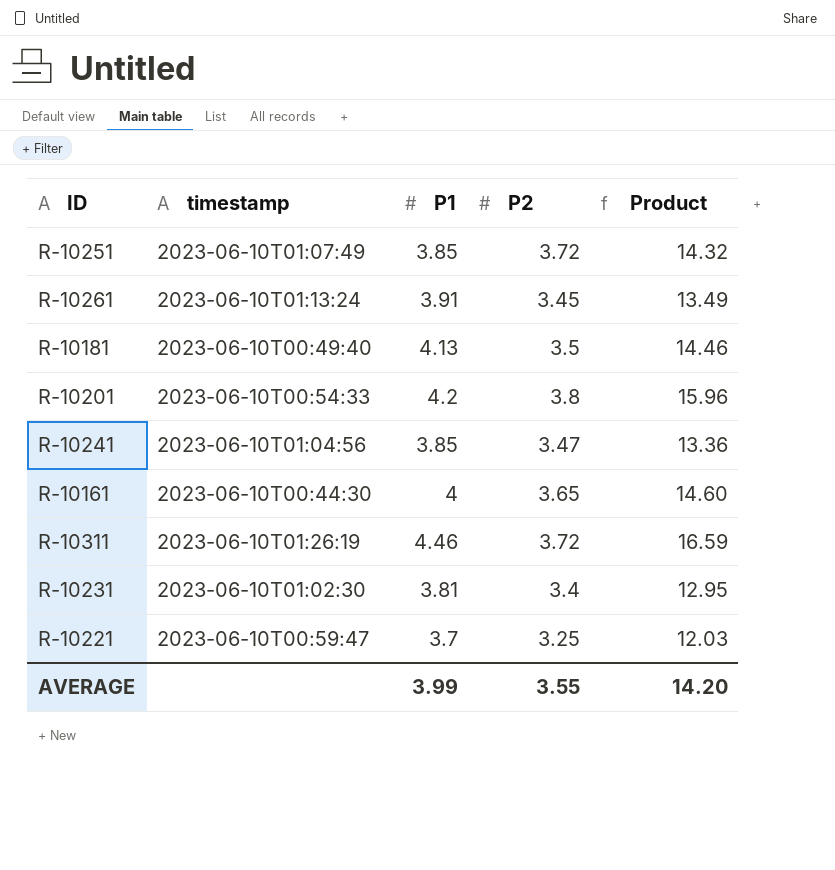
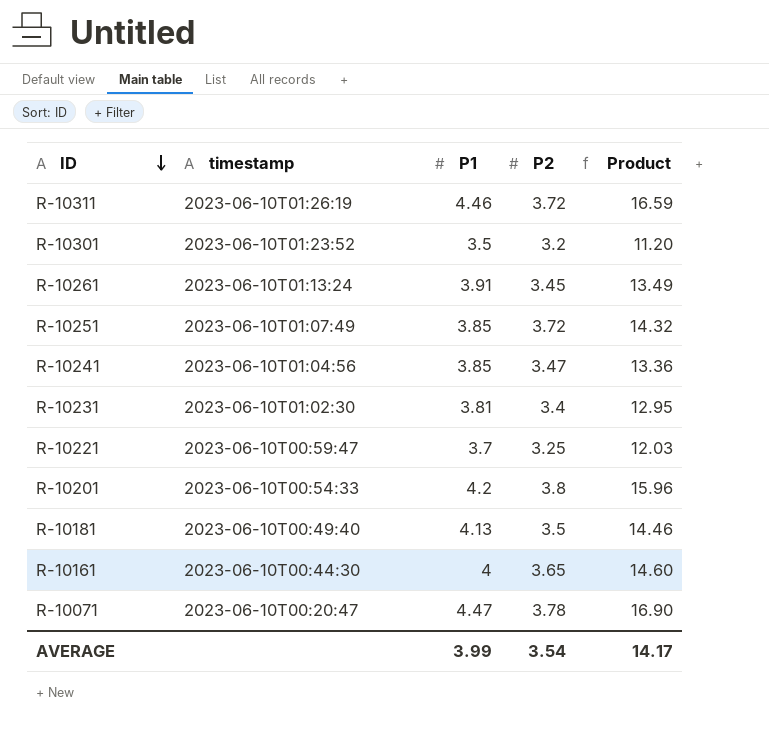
row order: none -> ID descending
row R-10301: none -> 2023-06-10T01:23:52 | 3.5 | 3.2 | 11.20
row R-10071: none -> 2023-06-10T00:20:47 | 4.47 | 3.78 | 16.90
AVERAGE | P2: 3.55 -> 3.54
AVERAGE | Product: 14.20 -> 14.17

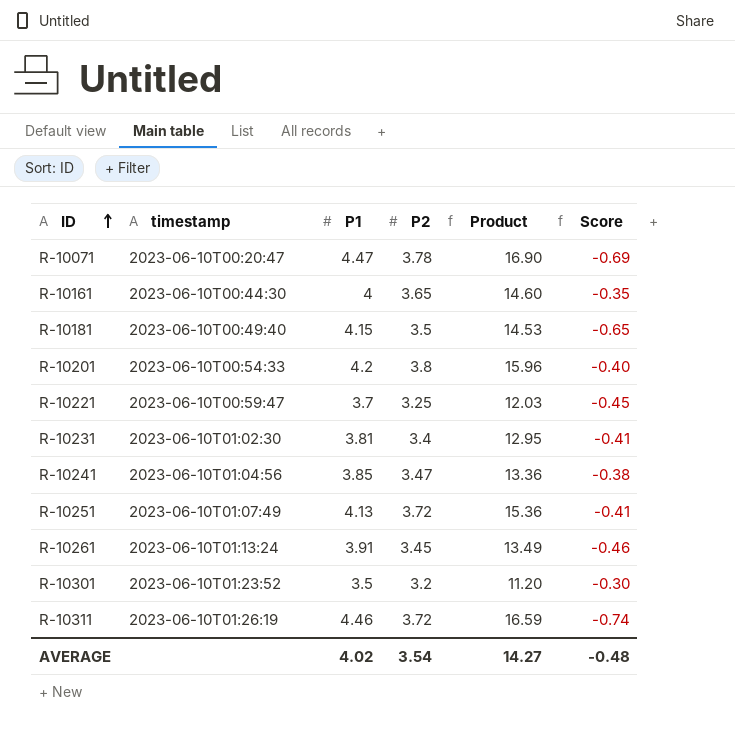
row order: ID descending -> ID ascending
column Score | formula: none -> [P2] - [P1]
R-10181 | P1: 4.13 -> 4.15
R-10181 | Product: 14.46 -> 14.53
R-10251 | P1: 3.85 -> 4.13
R-10251 | Product: 14.32 -> 15.36
AVERAGE | P1: 3.99 -> 4.02
AVERAGE | Product: 14.17 -> 14.27

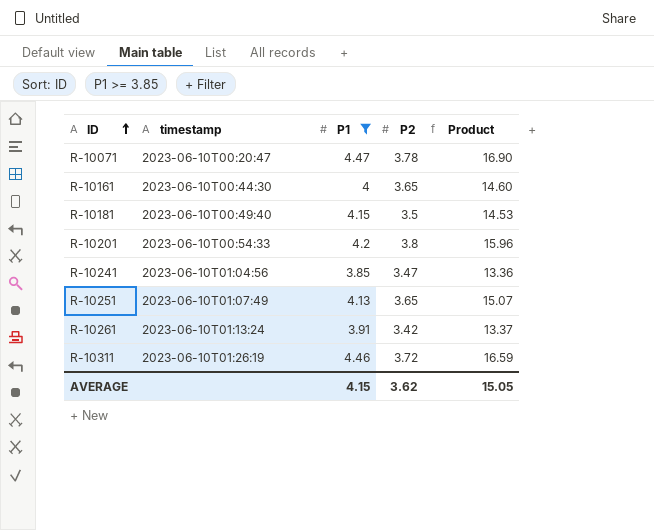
filter: none -> P1 >= 3.85
column Score | formula: [P2] - [P1] -> none
R-10251 | P2: 3.72 -> 3.65
R-10251 | Product: 15.36 -> 15.07
R-10261 | P2: 3.45 -> 3.42
R-10261 | Product: 13.49 -> 13.37
AVERAGE | P1: 4.02 -> 4.15
AVERAGE | P2: 3.54 -> 3.62
AVERAGE | Product: 14.27 -> 15.05

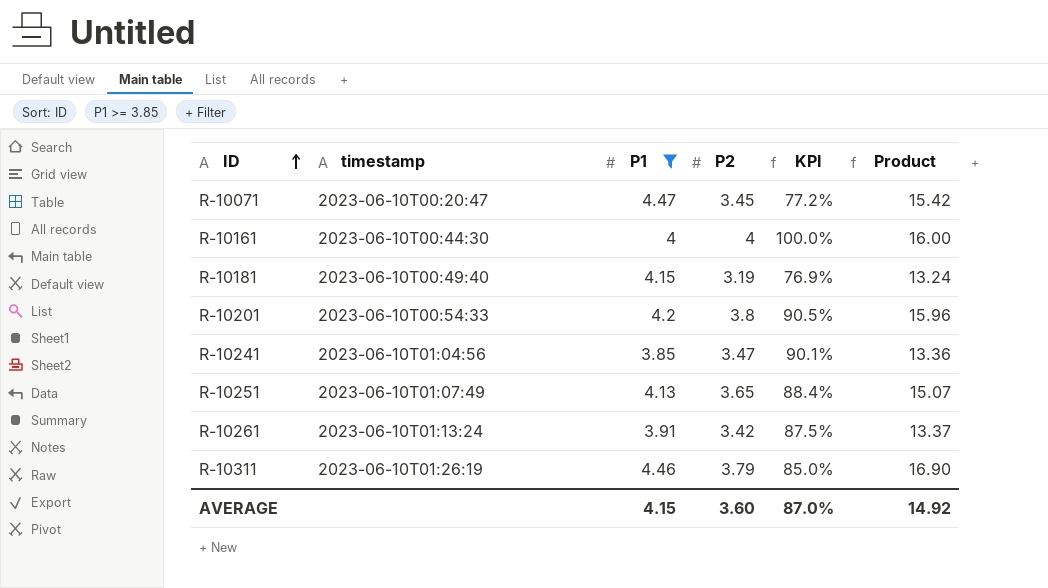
column KPI | formula: none -> [P2] / [P1]
R-10071 | P2: 3.78 -> 3.45
R-10071 | Product: 16.90 -> 15.42
R-10161 | P2: 3.65 -> 4
R-10161 | Product: 14.60 -> 16.00
R-10181 | P2: 3.5 -> 3.19
R-10181 | Product: 14.53 -> 13.24
R-10311 | P2: 3.72 -> 3.79
R-10311 | Product: 16.59 -> 16.90
AVERAGE | P2: 3.62 -> 3.60
AVERAGE | Product: 15.05 -> 14.92

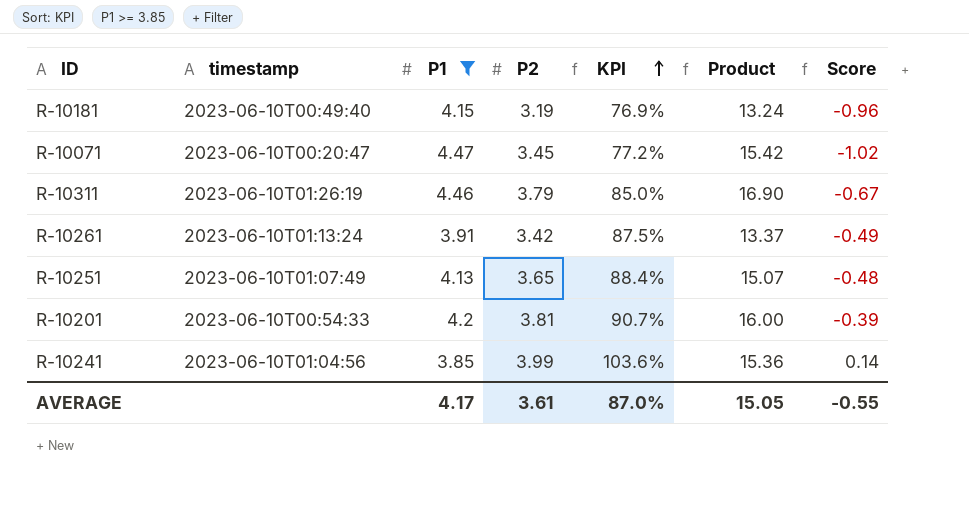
row order: ID ascending -> KPI ascending
column Score | formula: none -> [P2] - [P1]
row R-10161: 2023-06-10T00:44:30 | 4 | 4 | 100.0% | 16.00 -> none
R-10201 | P2: 3.8 -> 3.81
R-10201 | KPI: 90.5% -> 90.7%
R-10201 | Product: 15.96 -> 16.00
R-10241 | P2: 3.47 -> 3.99
R-10241 | KPI: 90.1% -> 103.6%
R-10241 | Product: 13.36 -> 15.36
AVERAGE | P1: 4.15 -> 4.17
AVERAGE | P2: 3.60 -> 3.61
AVERAGE | Product: 14.92 -> 15.05

